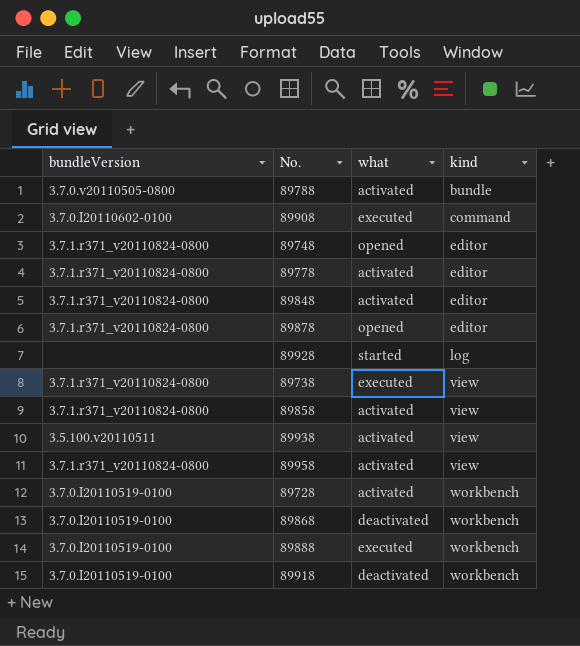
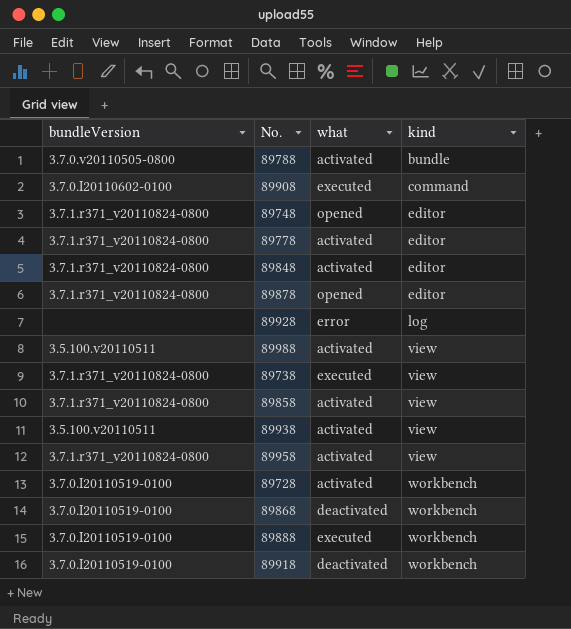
89928 | what: started -> error
row 89988: none -> 3.5.100.v20110511 | activated | view

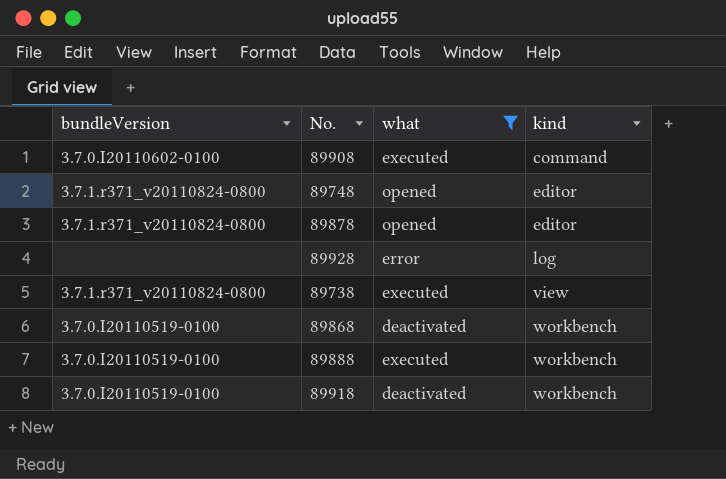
filter: none -> what != activated

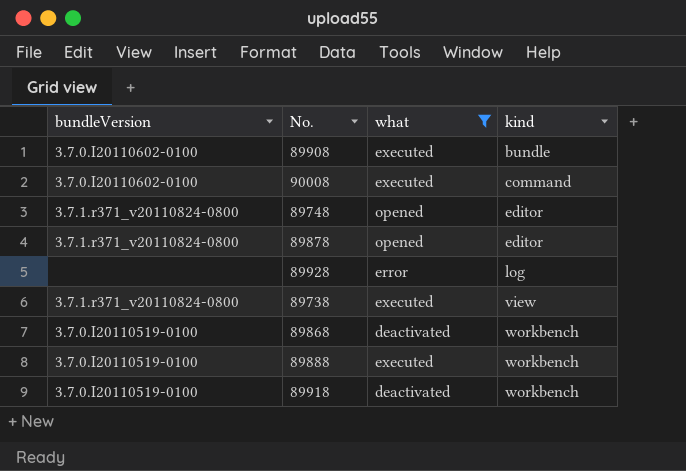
89908 | kind: command -> bundle
row 90008: none -> 3.7.0.I20110602-0100 | executed | command

